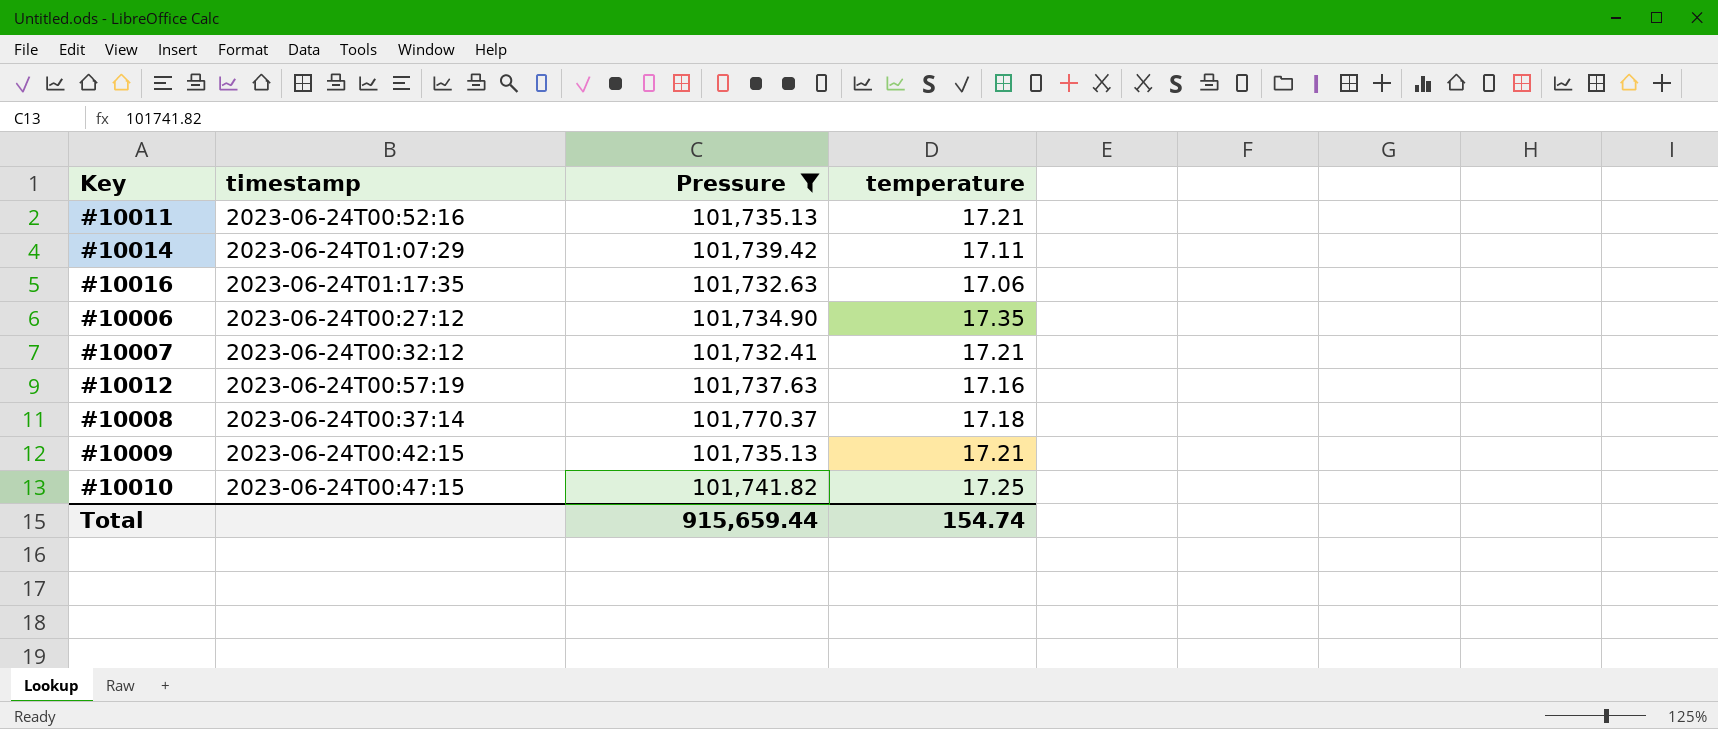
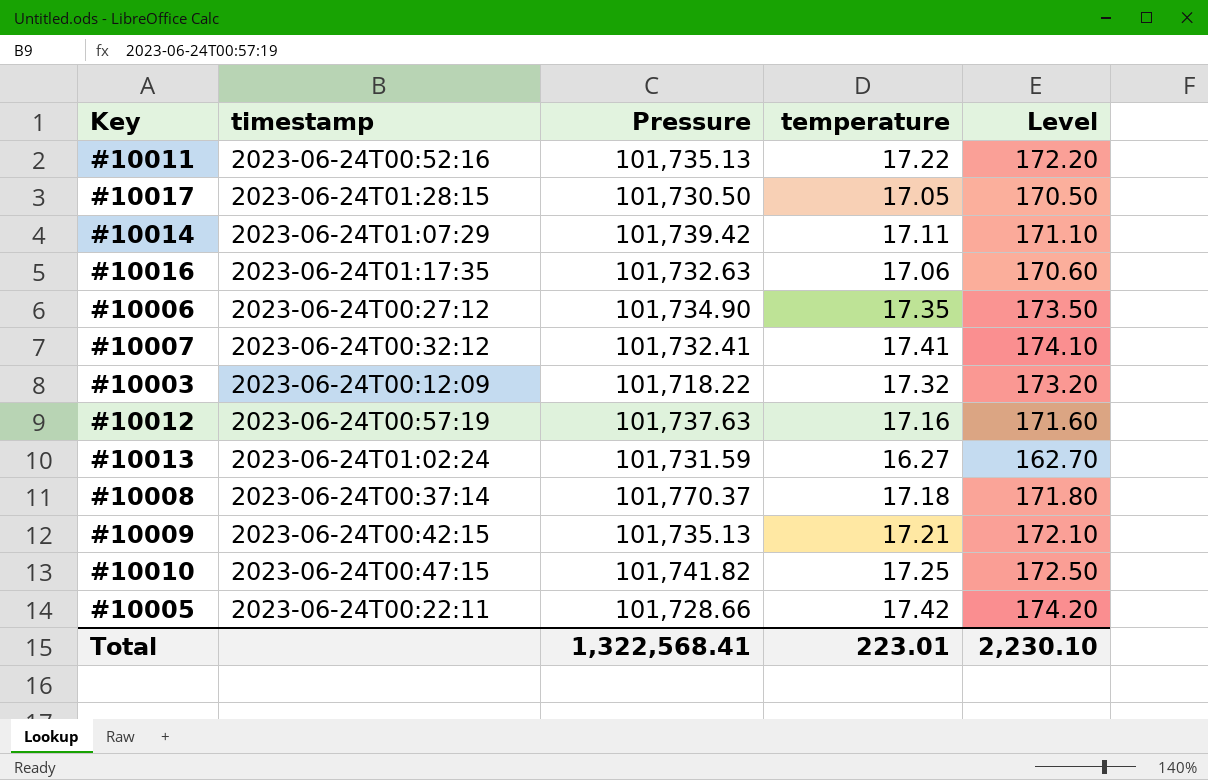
filter: Pressure >= 101,732.41 -> none
column Level | formula: none -> [temperature] * 10
#10011 | temperature: 17.21 -> 17.22
#10007 | temperature: 17.21 -> 17.41
Total | Pressure: 915,659.44 -> 1,322,568.41
Total | temperature: 154.74 -> 223.01

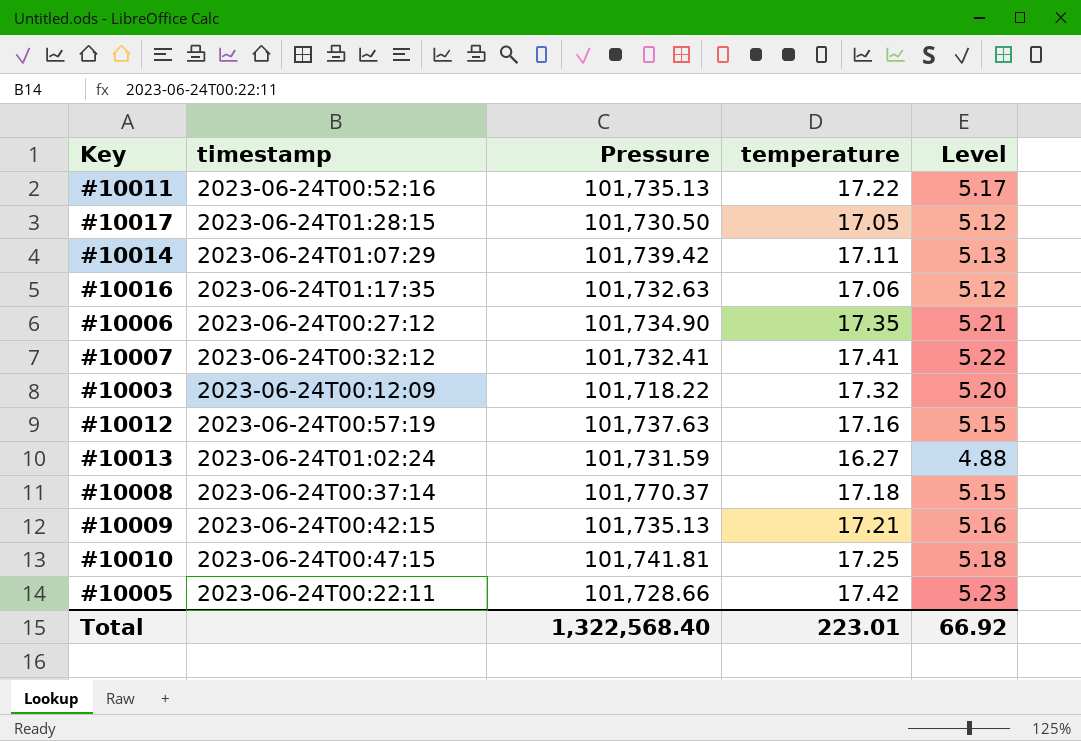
column Level | formula: [temperature] * 10 -> [temperature] * 0.3
#10010 | Pressure: 101,741.82 -> 101,741.81
Total | Pressure: 1,322,568.41 -> 1,322,568.40
Total | Level: 2,230.10 -> 66.92

